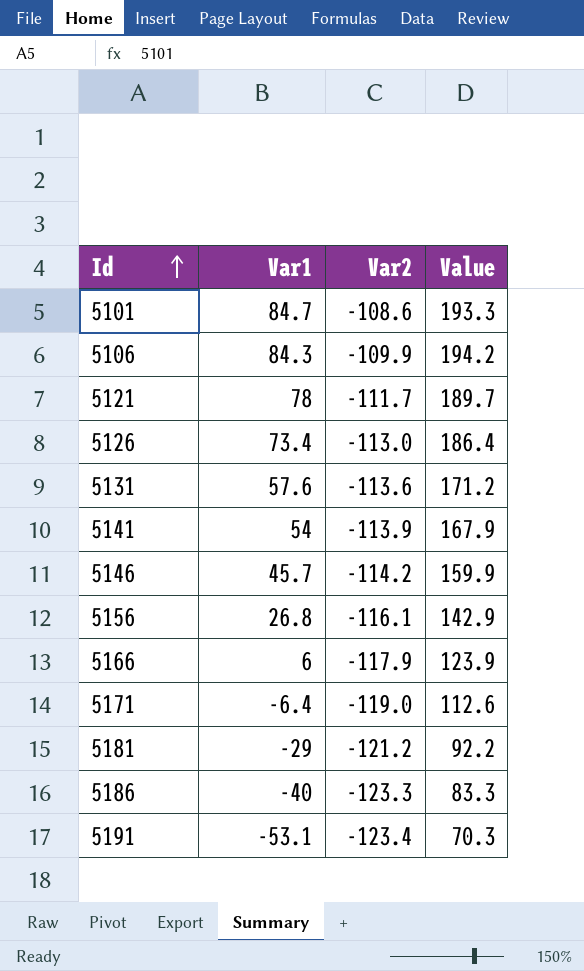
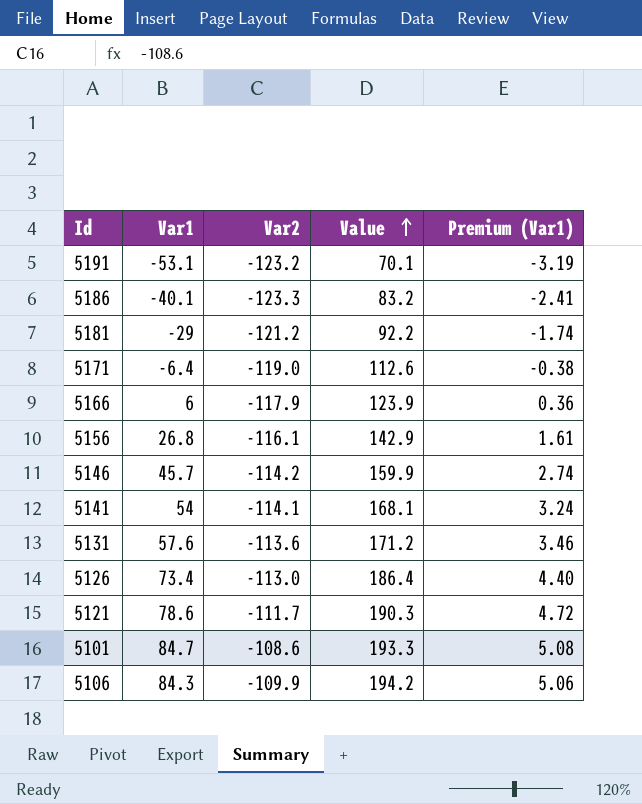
row order: Id ascending -> Value ascending
column Premium (Var1) | formula: none -> [Var1] * 0.06
5191 | Var2: -123.4 -> -123.2
5191 | Value: 70.3 -> 70.1
5186 | Var1: -40 -> -40.1
5186 | Value: 83.3 -> 83.2
5141 | Var2: -113.9 -> -114.1
5141 | Value: 167.9 -> 168.1
5121 | Var1: 78 -> 78.6
5121 | Value: 189.7 -> 190.3

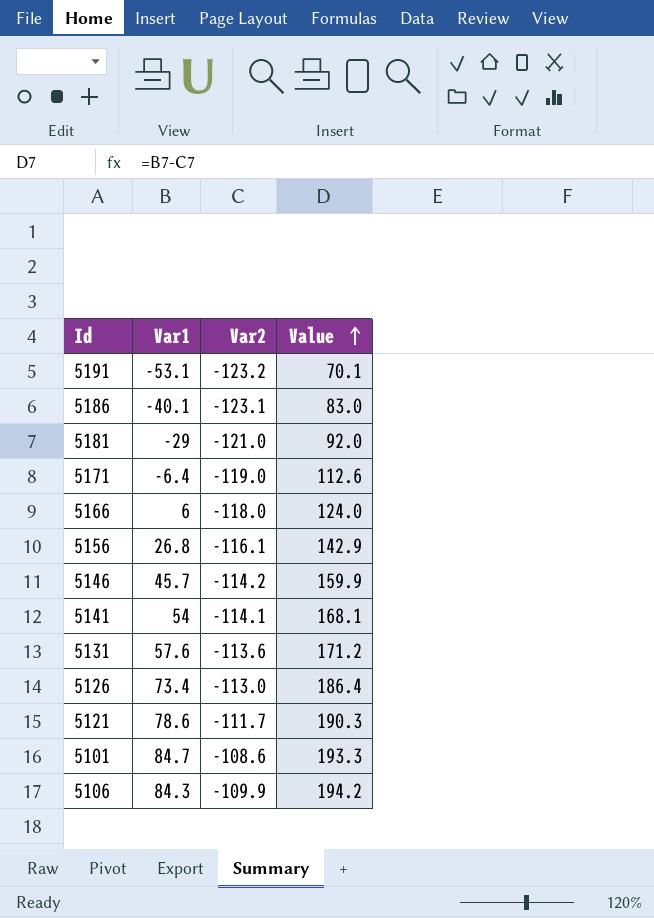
column Premium (Var1) | formula: [Var1] * 0.06 -> none
5186 | Var2: -123.3 -> -123.1
5186 | Value: 83.2 -> 83.0
5181 | Var2: -121.2 -> -121.0
5181 | Value: 92.2 -> 92.0
5166 | Var2: -117.9 -> -118.0
5166 | Value: 123.9 -> 124.0

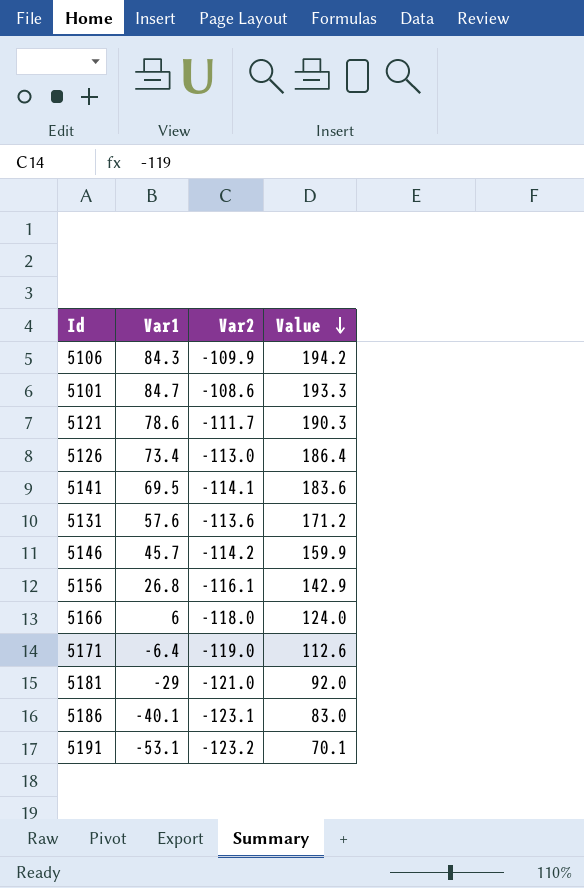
row order: Value ascending -> Value descending
5141 | Var1: 54 -> 69.5
5141 | Value: 168.1 -> 183.6

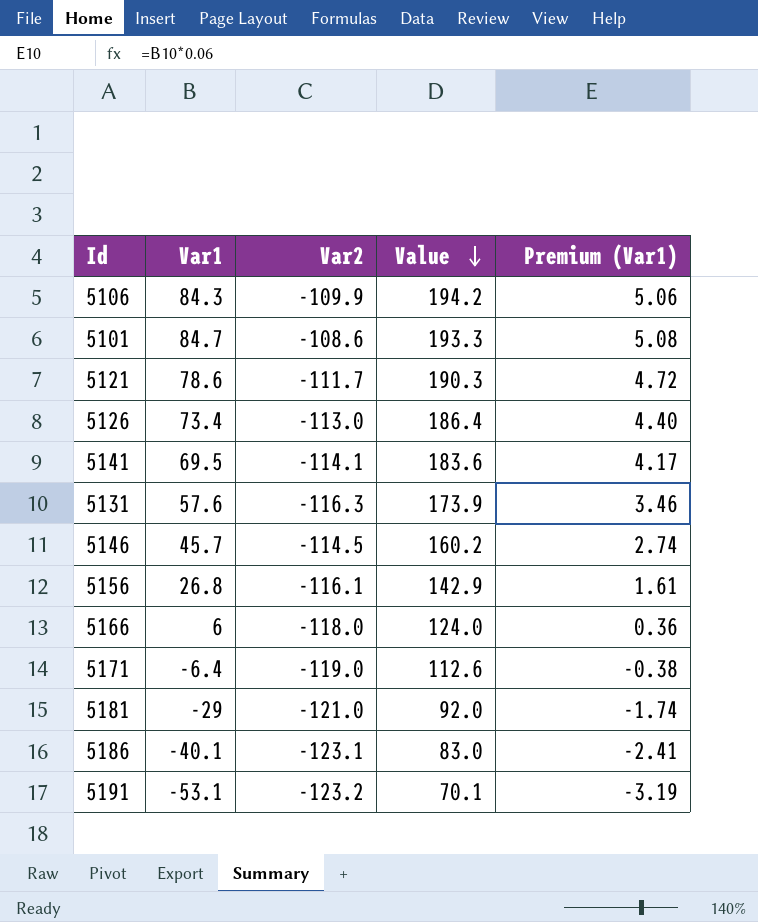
column Premium (Var1) | formula: none -> [Var1] * 0.06
5131 | Var2: -113.6 -> -116.3
5131 | Value: 171.2 -> 173.9
5146 | Var2: -114.2 -> -114.5
5146 | Value: 159.9 -> 160.2

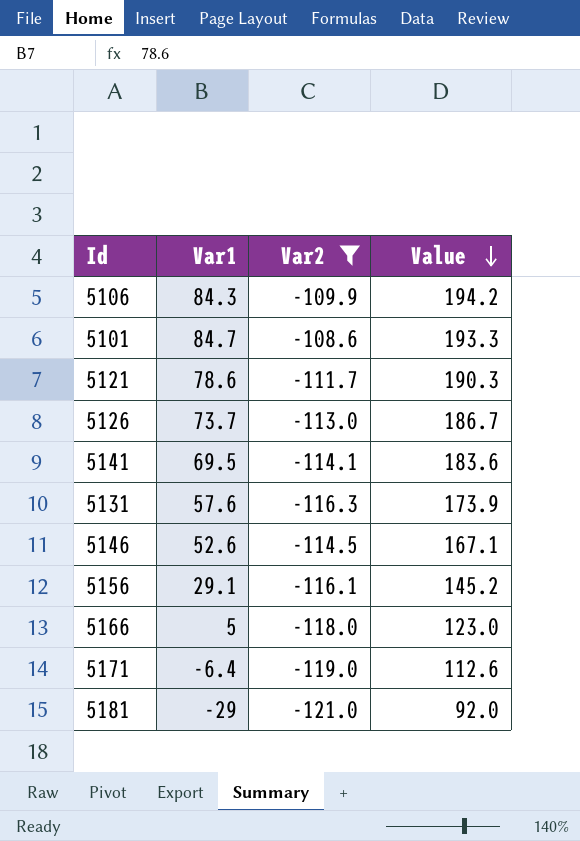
filter: none -> Var2 >= -121.0
column Premium (Var1) | formula: [Var1] * 0.06 -> none
5126 | Var1: 73.4 -> 73.7
5126 | Value: 186.4 -> 186.7
5146 | Var1: 45.7 -> 52.6
5146 | Value: 160.2 -> 167.1
5156 | Var1: 26.8 -> 29.1
5156 | Value: 142.9 -> 145.2
5166 | Var1: 6 -> 5
5166 | Value: 124.0 -> 123.0

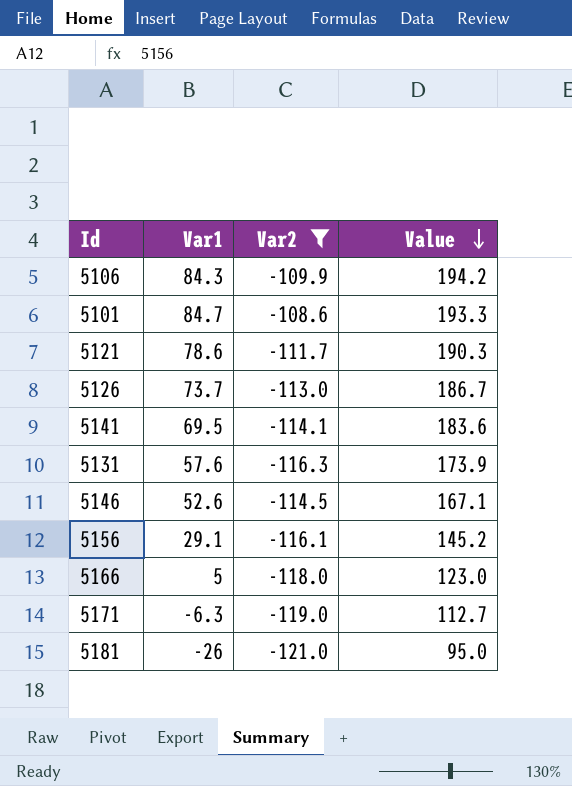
5171 | Var1: -6.4 -> -6.3
5171 | Value: 112.6 -> 112.7
5181 | Var1: -29 -> -26
5181 | Value: 92.0 -> 95.0

